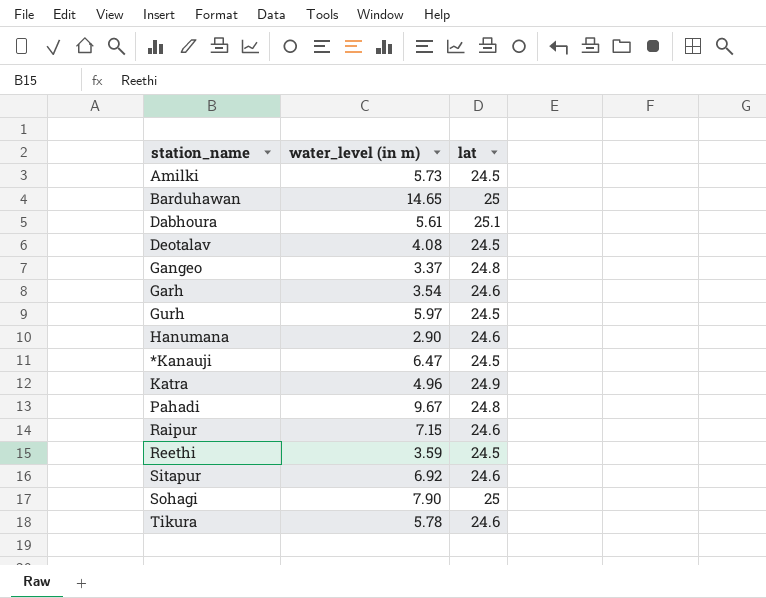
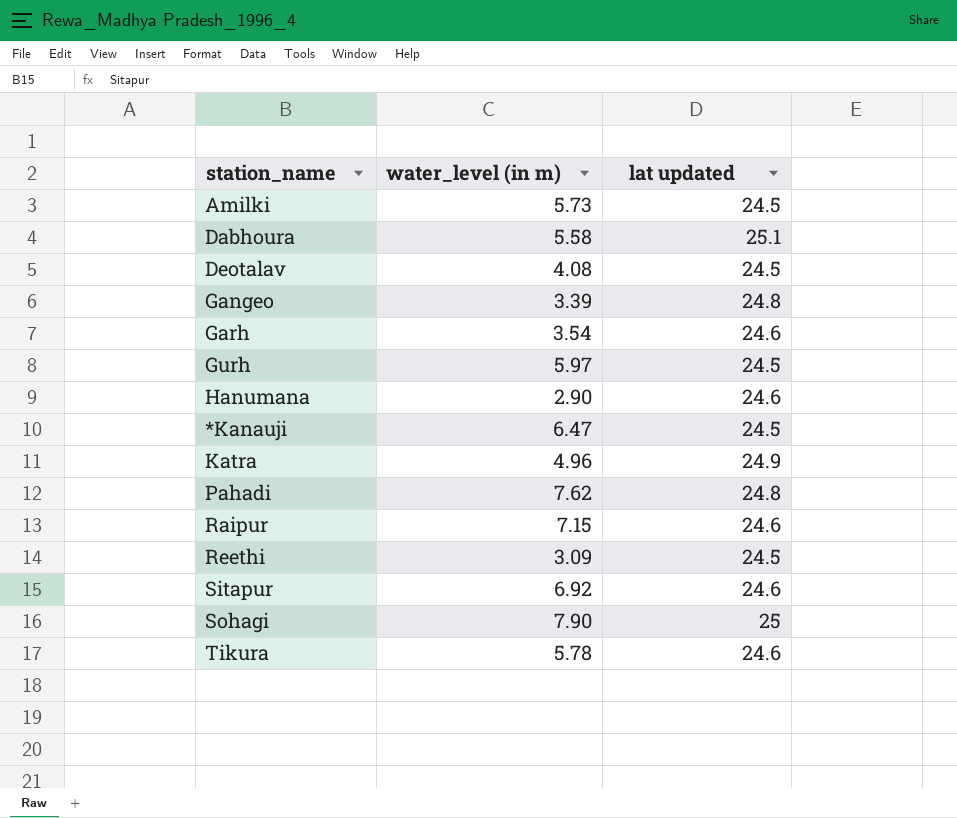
column name: lat -> lat updated
row Barduhawan: 14.65 | 25 -> none
Dabhoura | water_level (in m): 5.61 -> 5.58
Gangeo | water_level (in m): 3.37 -> 3.39
Pahadi | water_level (in m): 9.67 -> 7.62
Reethi | water_level (in m): 3.59 -> 3.09

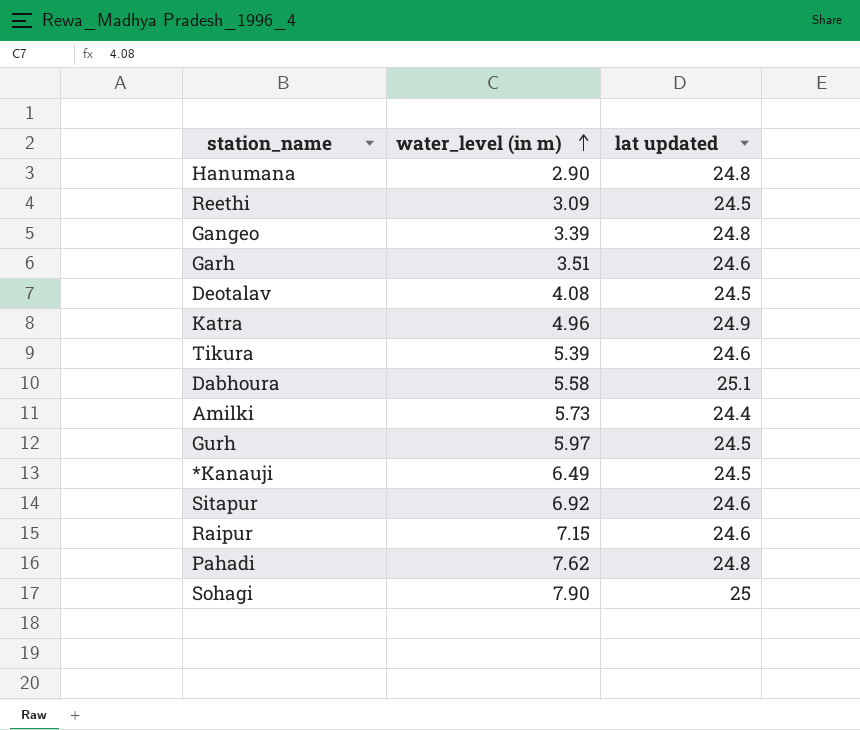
row order: none -> water_level (in m) ascending
Hanumana | lat updated: 24.6 -> 24.8
Garh | water_level (in m): 3.54 -> 3.51
Tikura | water_level (in m): 5.78 -> 5.39
Amilki | lat updated: 24.5 -> 24.4
*Kanauji | water_level (in m): 6.47 -> 6.49

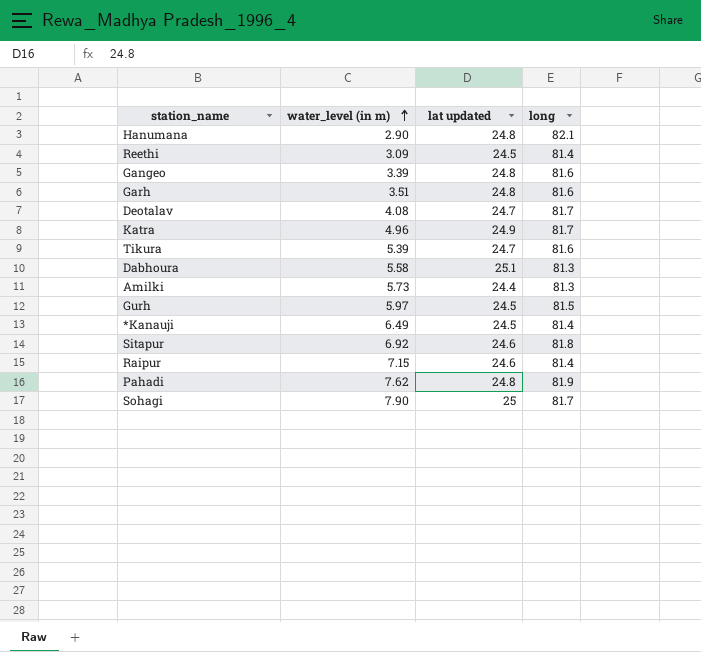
column long | position: none -> 4
Garh | lat updated: 24.6 -> 24.8
Deotalav | lat updated: 24.5 -> 24.7
Tikura | lat updated: 24.6 -> 24.7

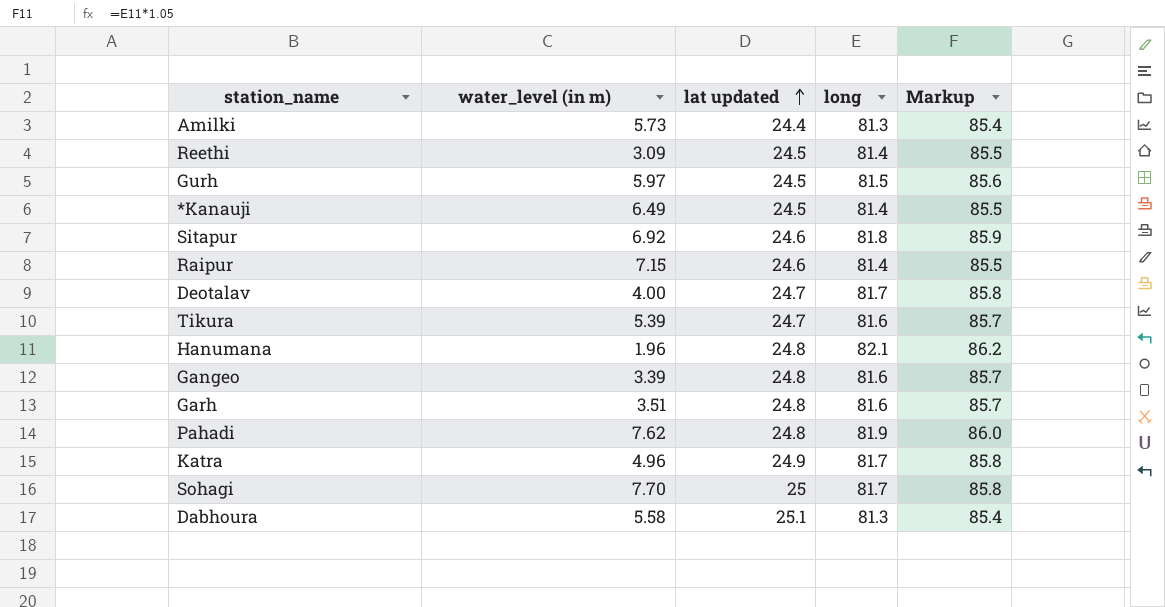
row order: water_level (in m) ascending -> lat updated ascending
column Markup | formula: none -> [long] * 1.05
Deotalav | water_level (in m): 4.08 -> 4.00
Hanumana | water_level (in m): 2.90 -> 1.96
Sohagi | water_level (in m): 7.90 -> 7.70

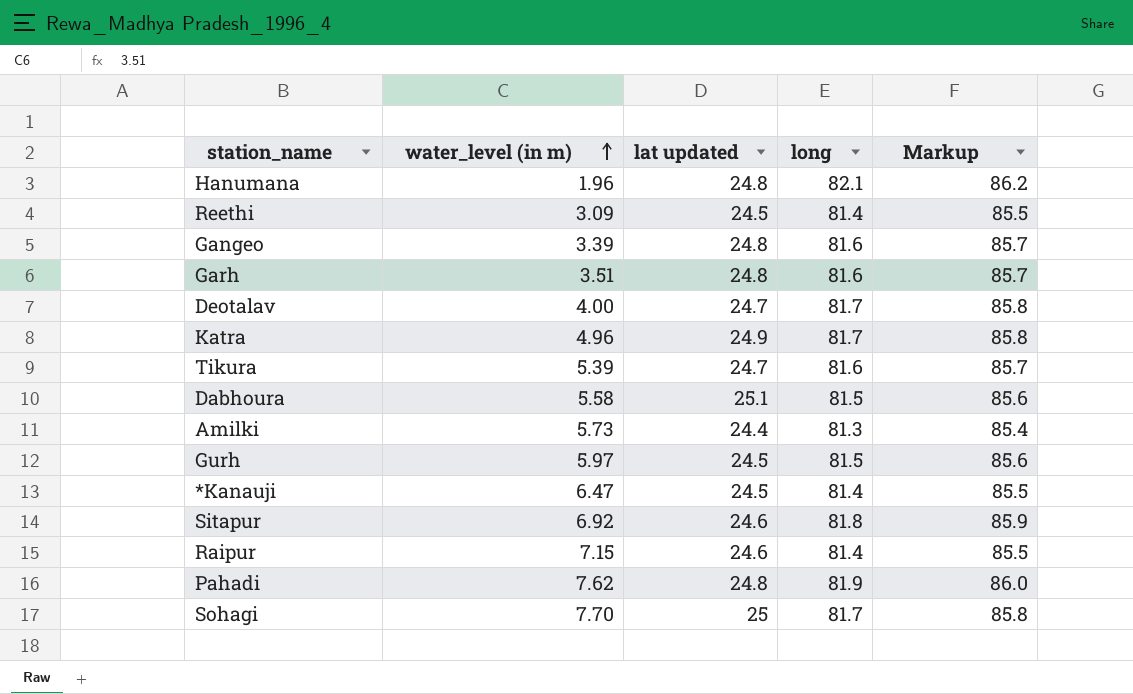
row order: lat updated ascending -> water_level (in m) ascending
Dabhoura | long: 81.3 -> 81.5
Dabhoura | Markup: 85.4 -> 85.6
*Kanauji | water_level (in m): 6.49 -> 6.47

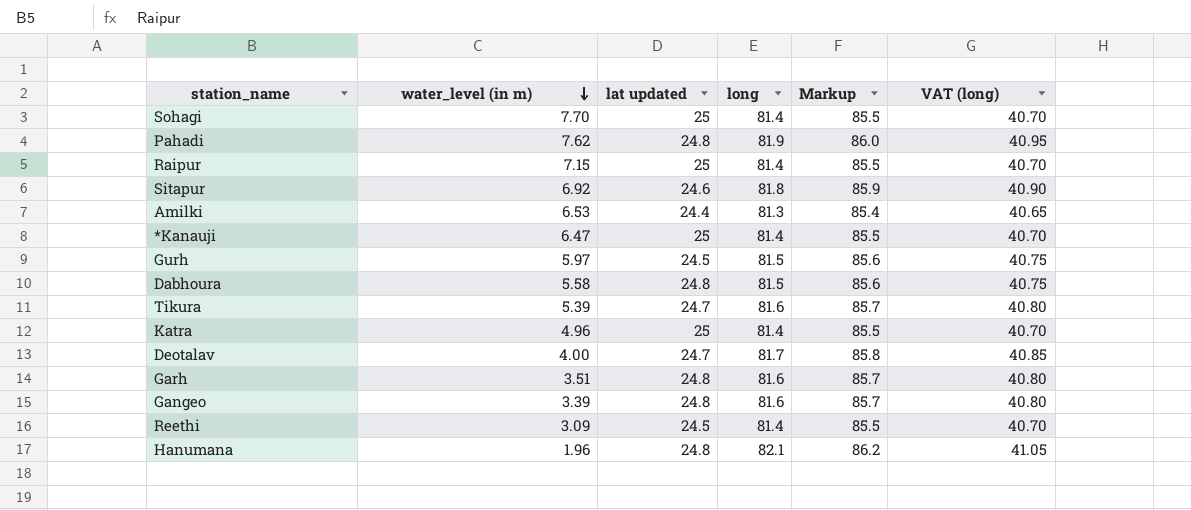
row order: water_level (in m) ascending -> water_level (in m) descending
column VAT (long) | formula: none -> [long] * 0.5
Sohagi | long: 81.7 -> 81.4
Sohagi | Markup: 85.8 -> 85.5
Raipur | lat updated: 24.6 -> 25
Amilki | water_level (in m): 5.73 -> 6.53
*Kanauji | lat updated: 24.5 -> 25
Dabhoura | lat updated: 25.1 -> 24.8
Katra | lat updated: 24.9 -> 25
Katra | long: 81.7 -> 81.4
Katra | Markup: 85.8 -> 85.5

